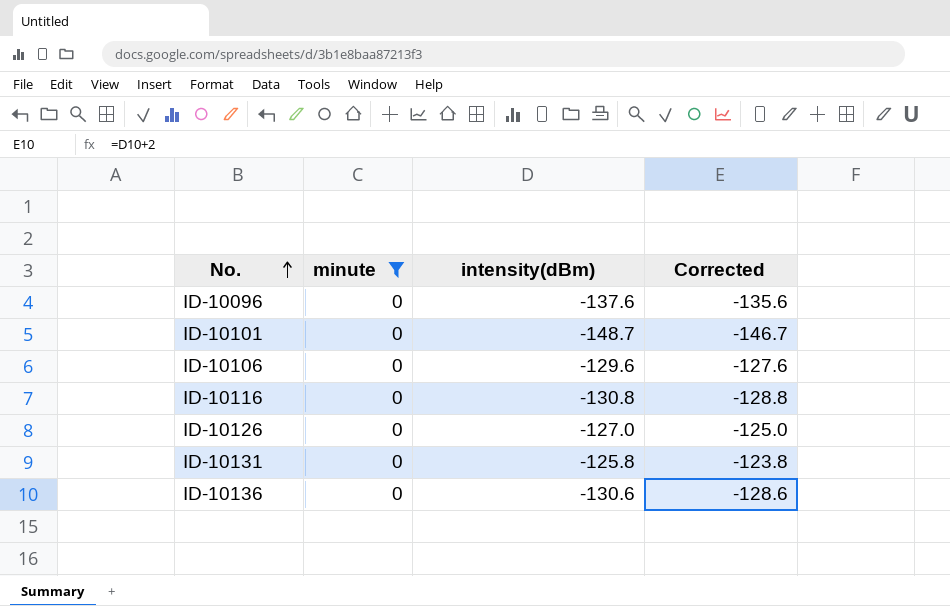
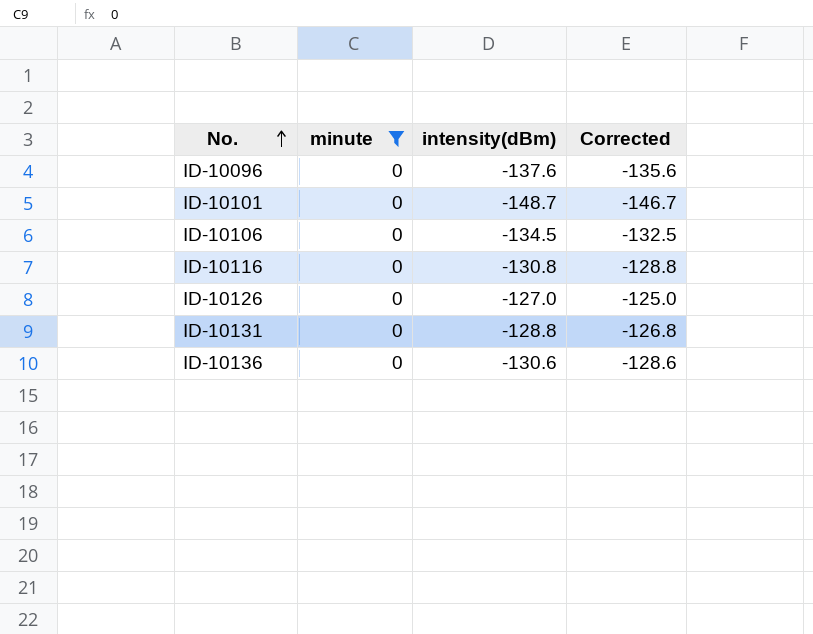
ID-10106 | intensity(dBm): -129.6 -> -134.5
ID-10106 | Corrected: -127.6 -> -132.5
ID-10131 | intensity(dBm): -125.8 -> -128.8
ID-10131 | Corrected: -123.8 -> -126.8

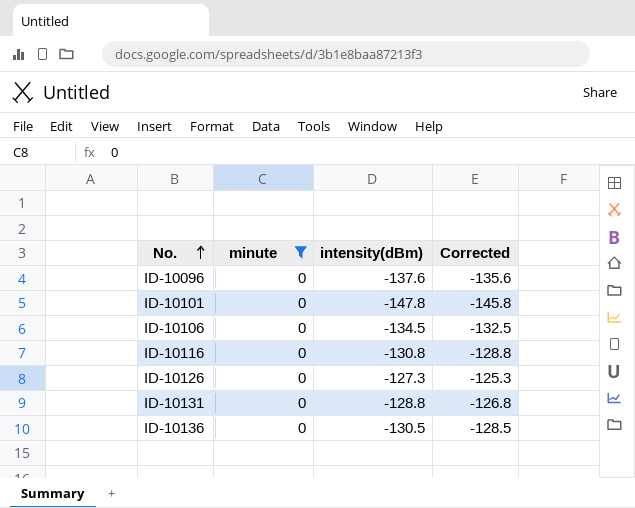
ID-10101 | intensity(dBm): -148.7 -> -147.8
ID-10101 | Corrected: -146.7 -> -145.8
ID-10126 | intensity(dBm): -127.0 -> -127.3
ID-10126 | Corrected: -125.0 -> -125.3
ID-10136 | intensity(dBm): -130.6 -> -130.5
ID-10136 | Corrected: -128.6 -> -128.5

